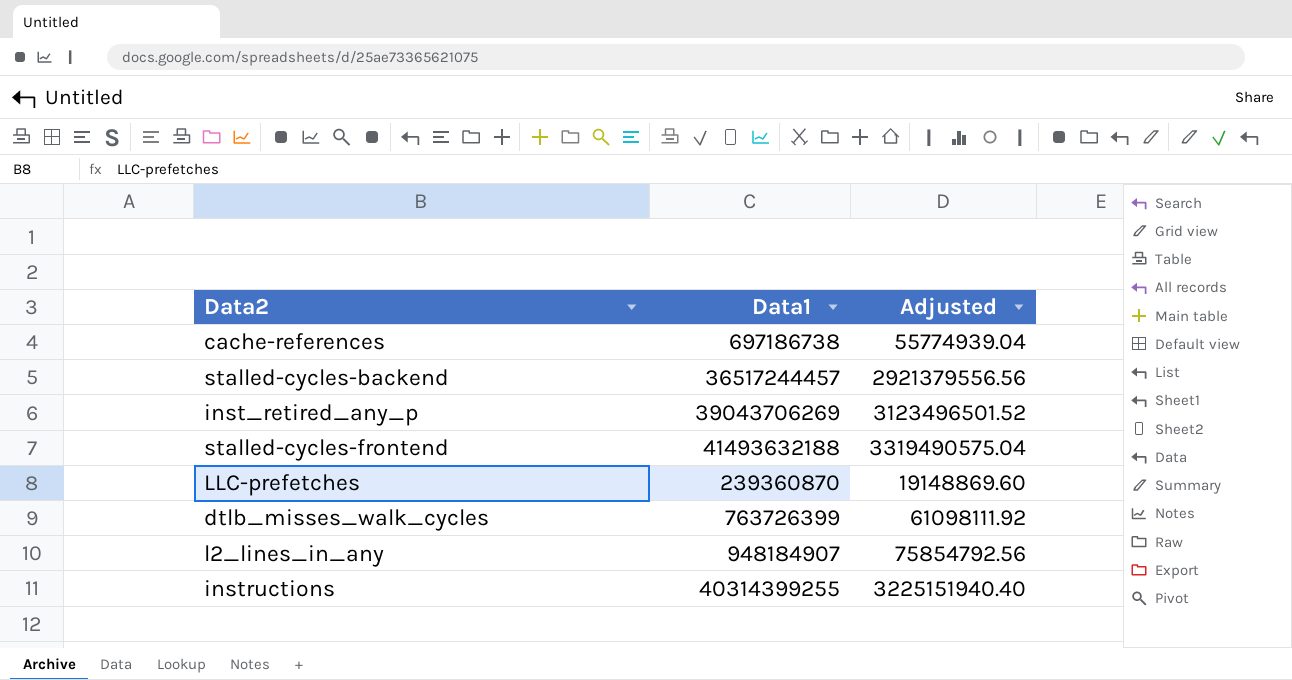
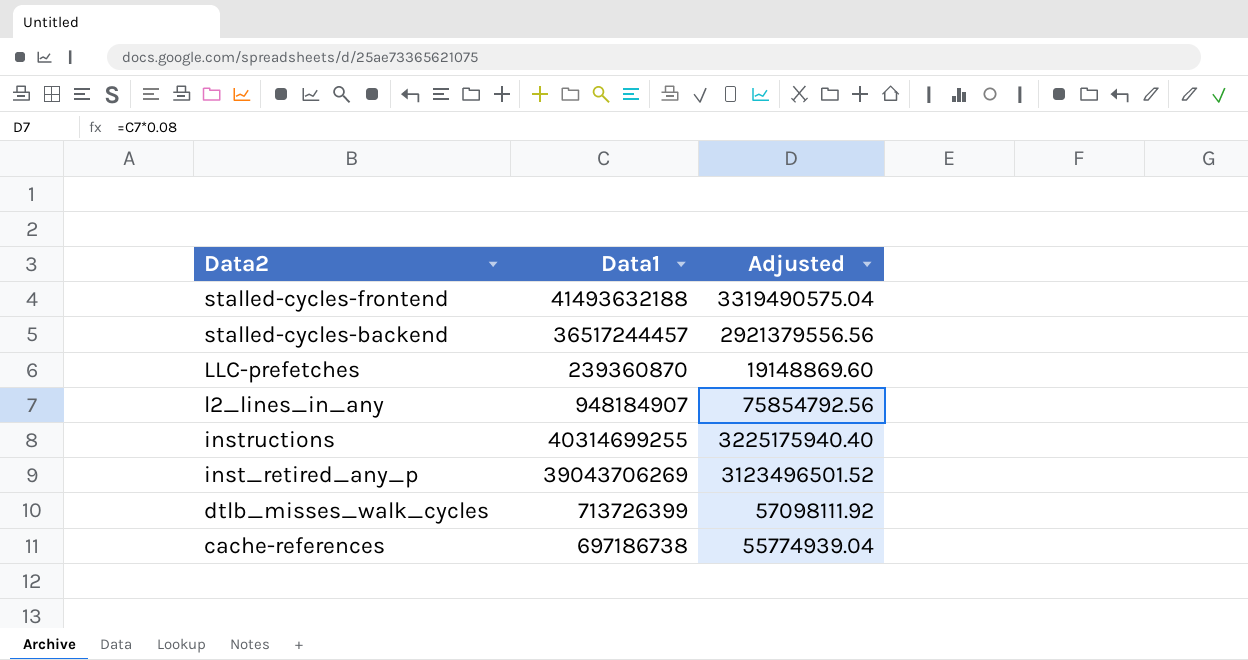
row order: none -> Data2 descending
instructions | Data1: 40314399255 -> 40314699255
instructions | Adjusted: 3225151940.40 -> 3225175940.40
dtlb_misses_walk_cycles | Data1: 763726399 -> 713726399
dtlb_misses_walk_cycles | Adjusted: 61098111.92 -> 57098111.92

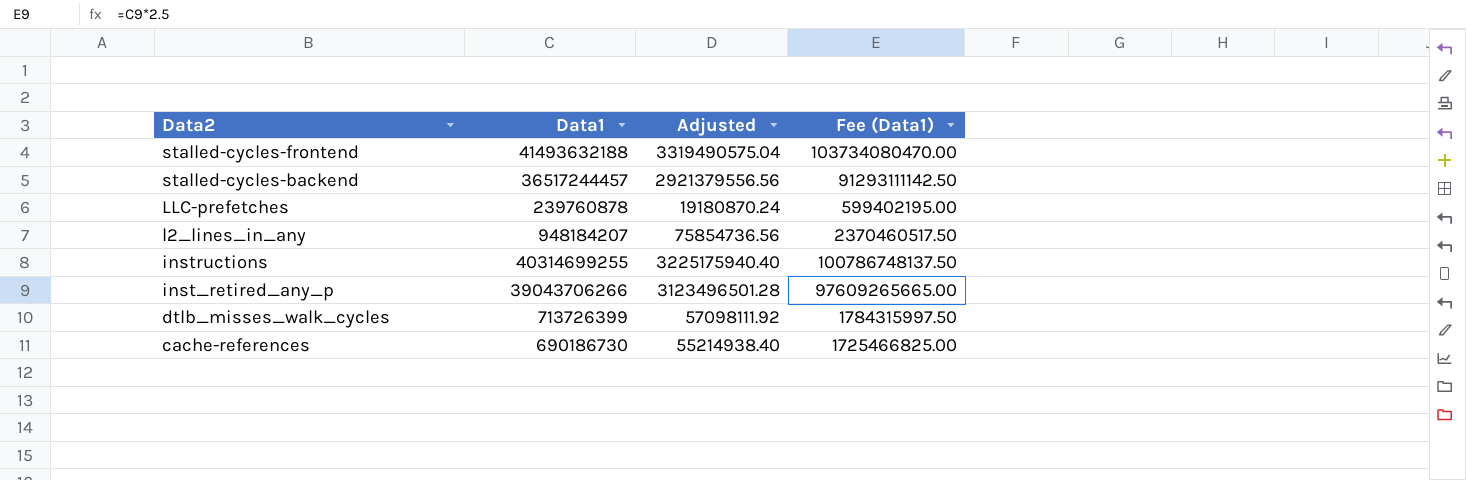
column Fee (Data1) | formula: none -> [Data1] * 2.5
LLC-prefetches | Data1: 239360870 -> 239760878
LLC-prefetches | Adjusted: 19148869.60 -> 19180870.24
l2_lines_in_any | Data1: 948184907 -> 948184207
l2_lines_in_any | Adjusted: 75854792.56 -> 75854736.56
inst_retired_any_p | Data1: 39043706269 -> 39043706266
inst_retired_any_p | Adjusted: 3123496501.52 -> 3123496501.28
cache-references | Data1: 697186738 -> 690186730
cache-references | Adjusted: 55774939.04 -> 55214938.40

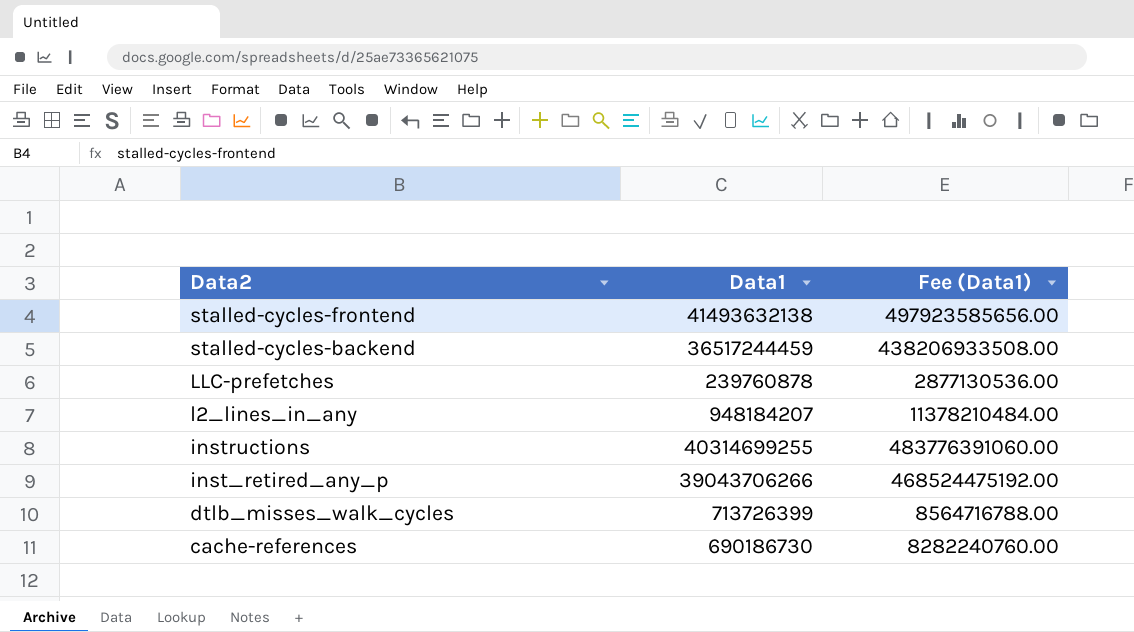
column Adjusted | formula: [Data1] * 0.08 -> none
column Fee (Data1) | formula: [Data1] * 2.5 -> [Data1] * 12
stalled-cycles-frontend | Data1: 41493632188 -> 41493632138
stalled-cycles-backend | Data1: 36517244457 -> 36517244459

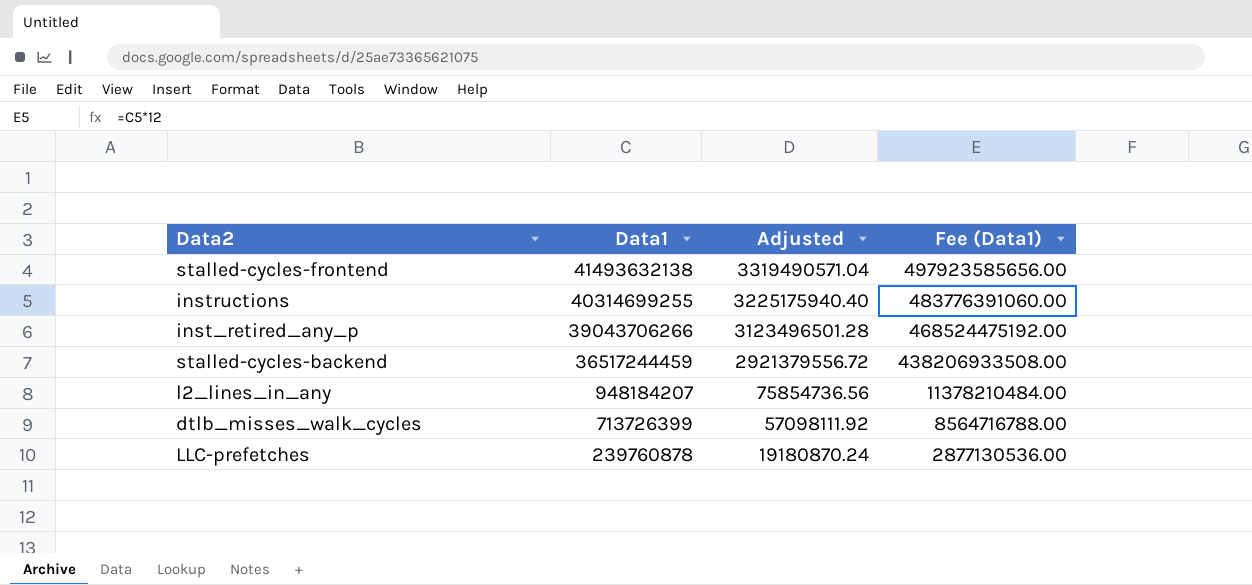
row order: Data2 descending -> Data1 descending
column Adjusted | formula: none -> [Data1] * 0.08
row cache-references: 690186730 | 8282240760.00 -> none

